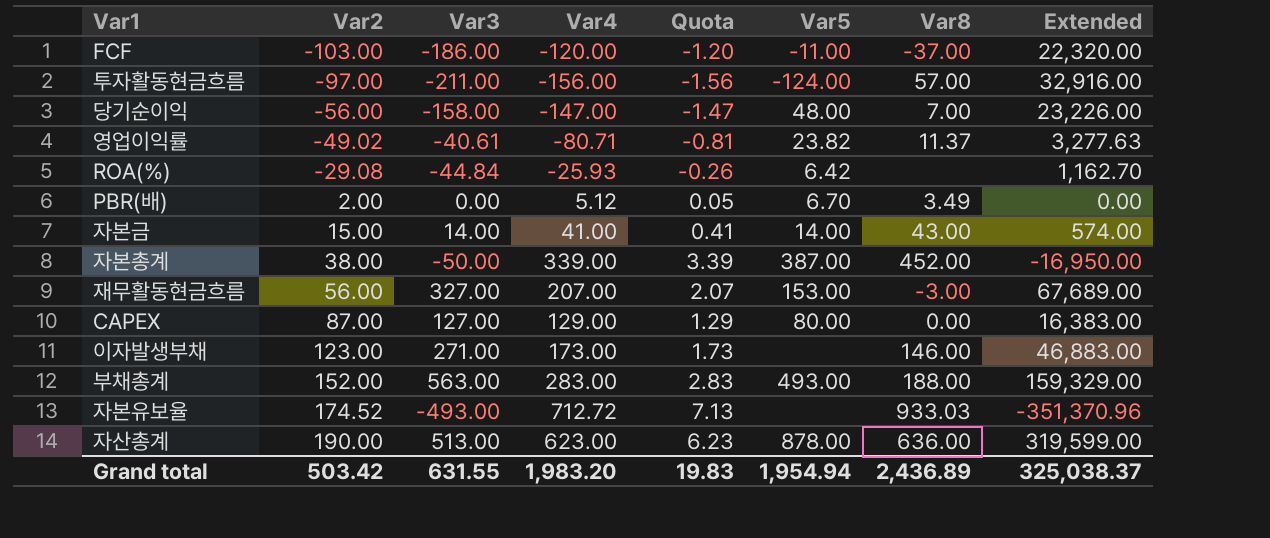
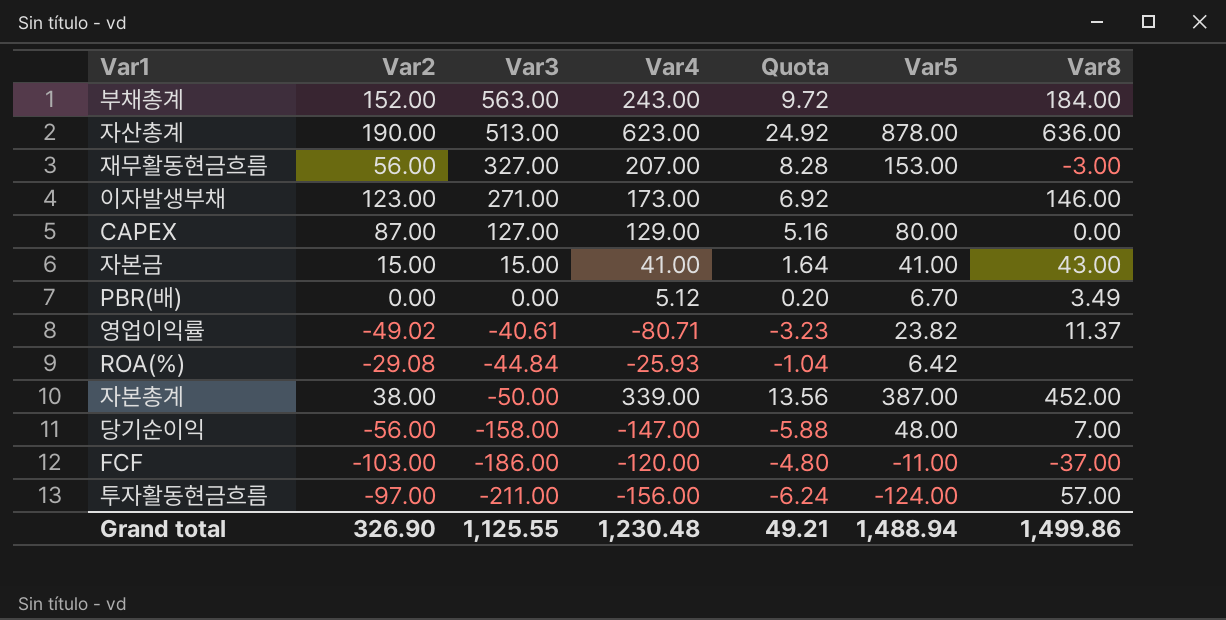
row order: Var2 ascending -> Var3 descending
column Extended | formula: [Var3] * [Var4] -> none
column Quota | formula: [Var4] * 0.01 -> [Var4] * 0.04
row 자본유보율: 174.52 | -493.00 | 712.72 | 7.13 | none | 933.03 | -351,370.96 -> none
부채총계 | Var4: 283.00 -> 243.00
부채총계 | Var5: 493.00 -> none
부채총계 | Var8: 188.00 -> 184.00
자본금 | Var3: 14.00 -> 15.00
자본금 | Var5: 14.00 -> 41.00
PBR(배) | Var2: 2.00 -> 0.00
Grand total | Var2: 503.42 -> 326.90
Grand total | Var3: 631.55 -> 1,125.55
Grand total | Var4: 1,983.20 -> 1,230.48
Grand total | Quota: 19.83 -> 49.21
Grand total | Var5: 1,954.94 -> 1,488.94
Grand total | Var8: 2,436.89 -> 1,499.86

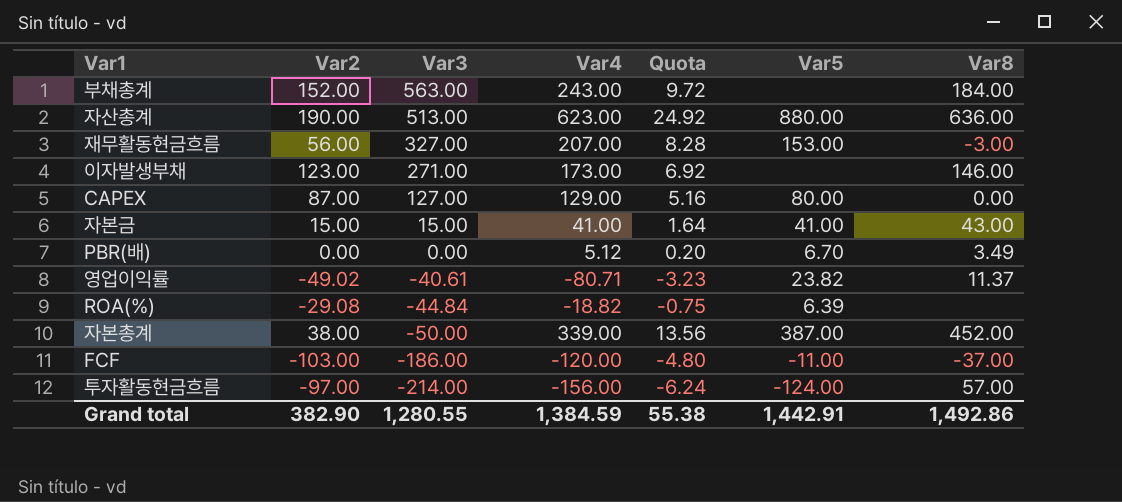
row 당기순이익: -56.00 | -158.00 | -147.00 | -5.88 | 48.00 | 7.00 -> none
자산총계 | Var5: 878.00 -> 880.00
ROA(%) | Var4: -25.93 -> -18.82
ROA(%) | Quota: -1.04 -> -0.75
ROA(%) | Var5: 6.42 -> 6.39
투자활동현금흐름 | Var3: -211.00 -> -214.00
Grand total | Var2: 326.90 -> 382.90
Grand total | Var3: 1,125.55 -> 1,280.55
Grand total | Var4: 1,230.48 -> 1,384.59
Grand total | Quota: 49.21 -> 55.38
Grand total | Var5: 1,488.94 -> 1,442.91
Grand total | Var8: 1,499.86 -> 1,492.86

